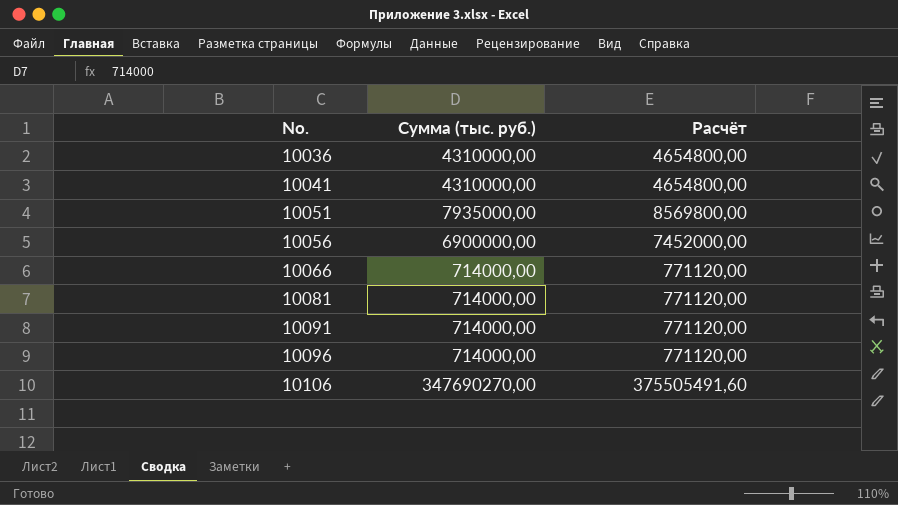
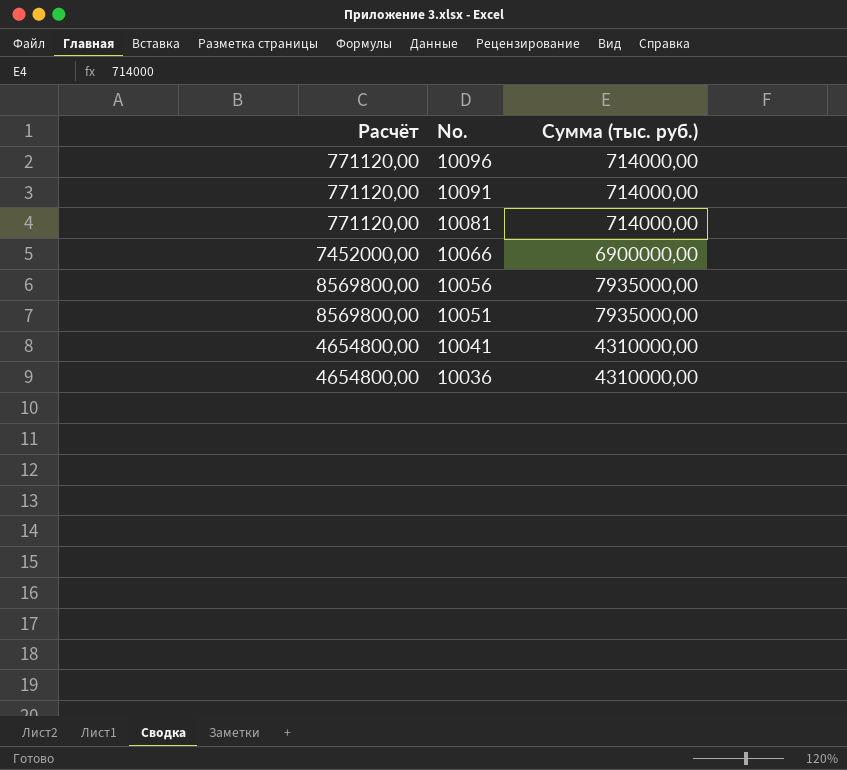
row order: No. ascending -> No. descending
column Расчёт | position: 3 -> 1
row 10106: 347690270,00 | 375505491,60 -> none
10066 | Расчёт: 771120,00 -> 7452000,00
10066 | Сумма (тыс. руб.): 714000,00 -> 6900000,00
10056 | Расчёт: 7452000,00 -> 8569800,00
10056 | Сумма (тыс. руб.): 6900000,00 -> 7935000,00

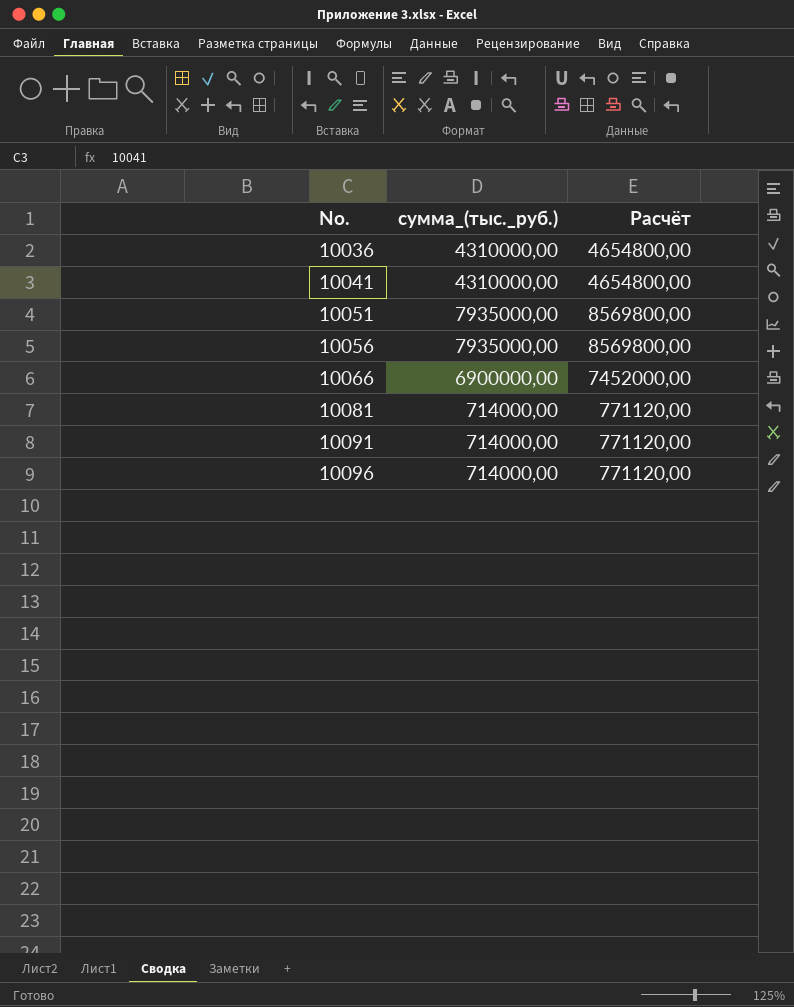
row order: No. descending -> No. ascending
column name: Сумма (тыс. руб.) -> сумма_(тыс._руб.)
column Расчёт | position: 1 -> 3

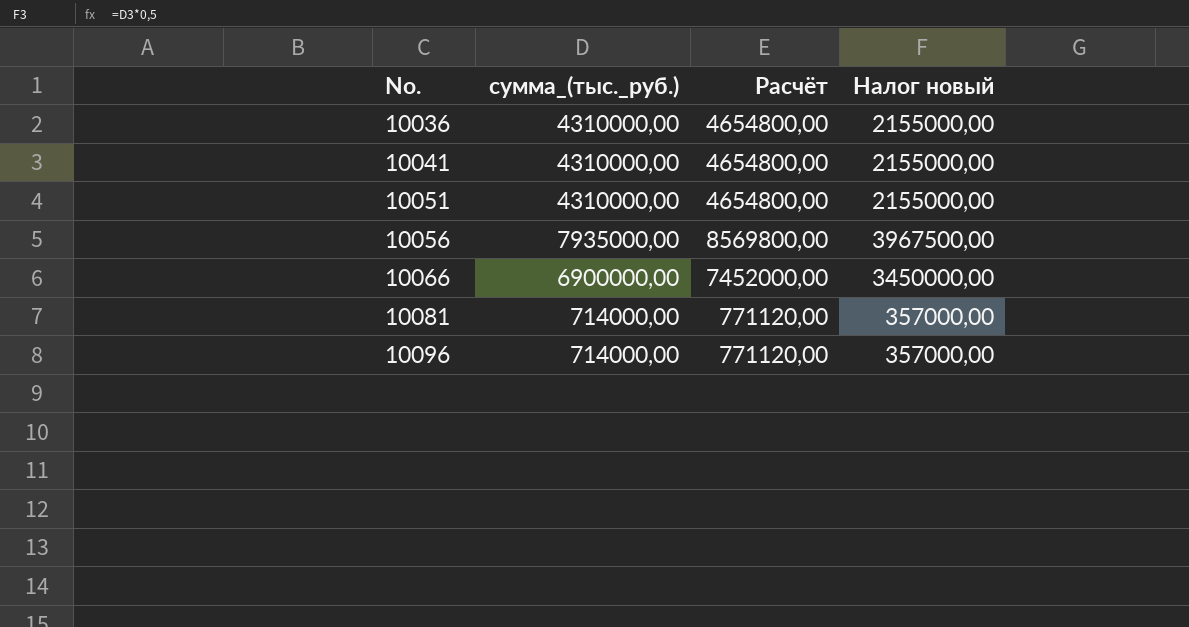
column Налог новый | formula: none -> [сумма_(тыс._руб.)] * 0,5
row 10091: 714000,00 | 771120,00 -> none
10051 | сумма_(тыс._руб.): 7935000,00 -> 4310000,00
10051 | Расчёт: 8569800,00 -> 4654800,00

